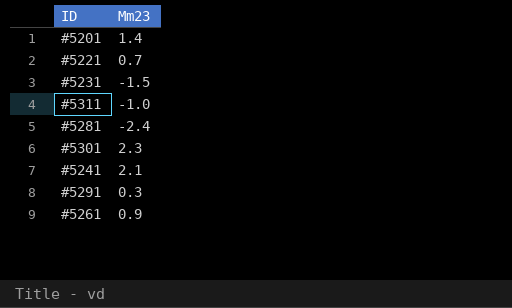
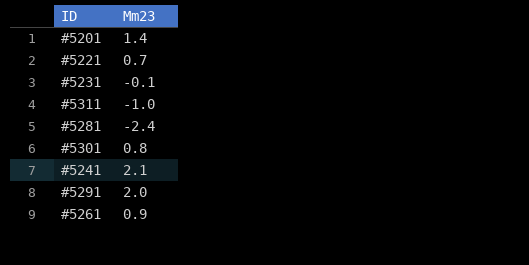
#5231 | Mm23: -1.5 -> -0.1
#5301 | Mm23: 2.3 -> 0.8
#5291 | Mm23: 0.3 -> 2.0

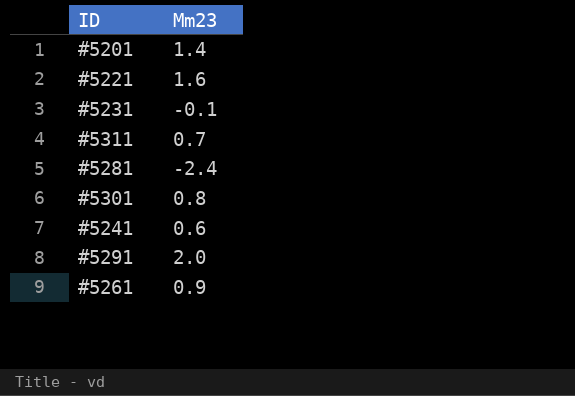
#5221 | Mm23: 0.7 -> 1.6
#5311 | Mm23: -1.0 -> 0.7
#5241 | Mm23: 2.1 -> 0.6

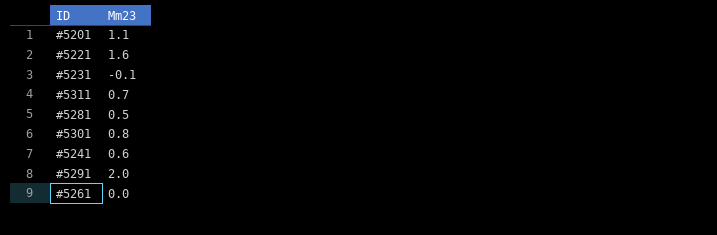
#5201 | Mm23: 1.4 -> 1.1
#5281 | Mm23: -2.4 -> 0.5
#5261 | Mm23: 0.9 -> 0.0

